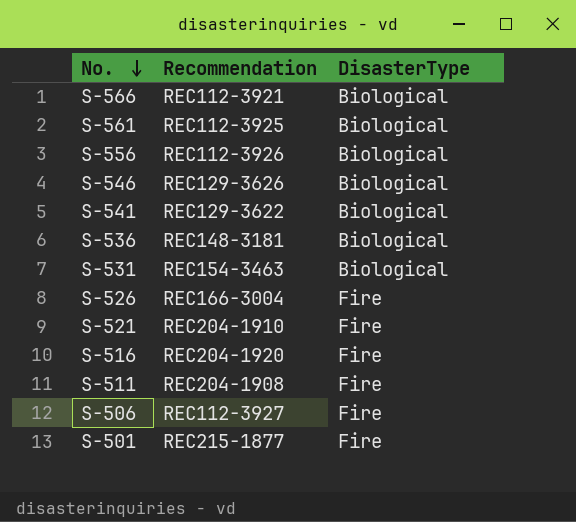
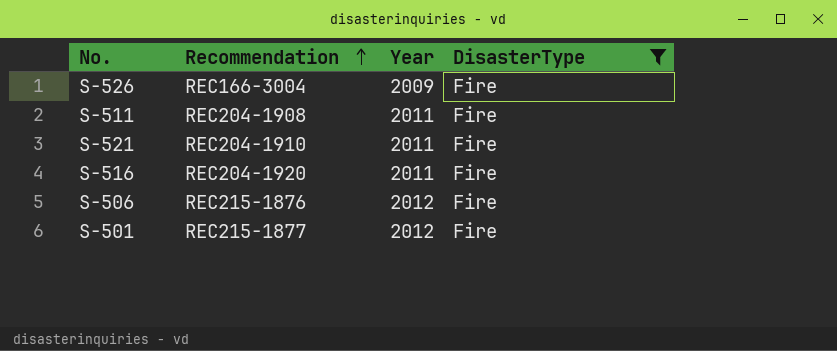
filter: none -> DisasterType = Fire
row order: No. descending -> Recommendation ascending
column Year | position: none -> 3
S-506 | Recommendation: REC112-3927 -> REC215-1876

